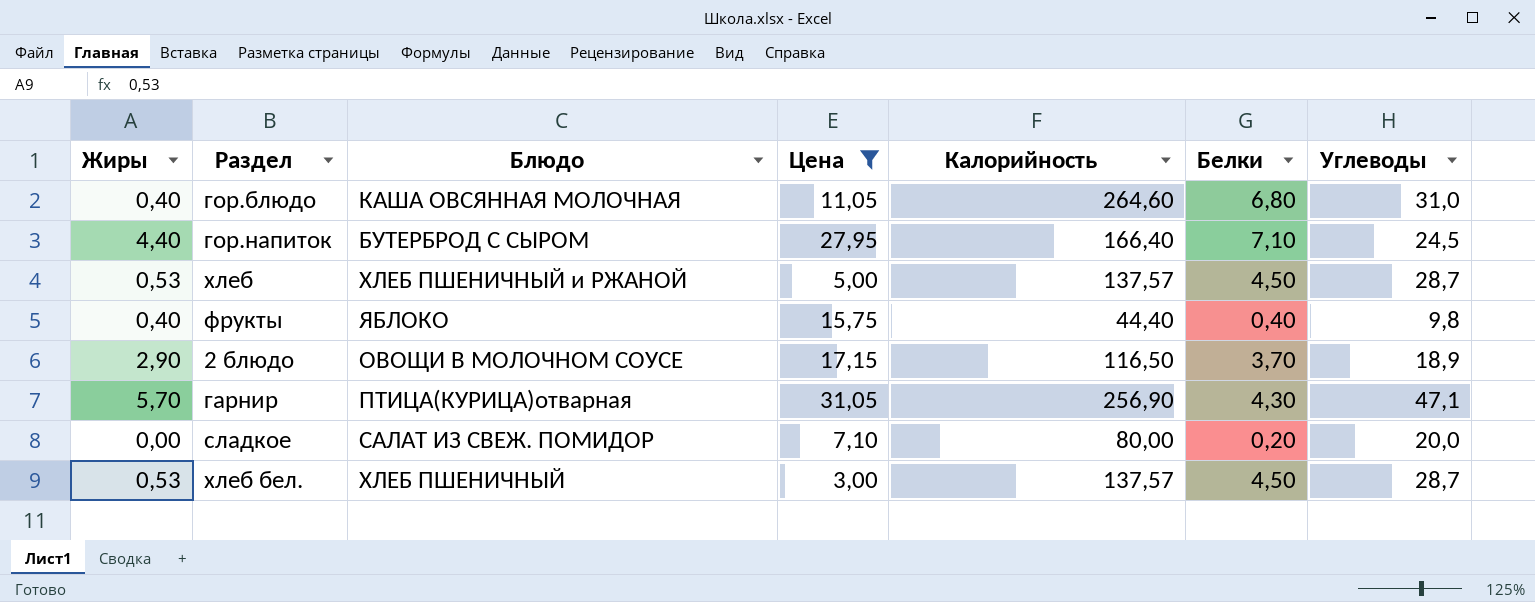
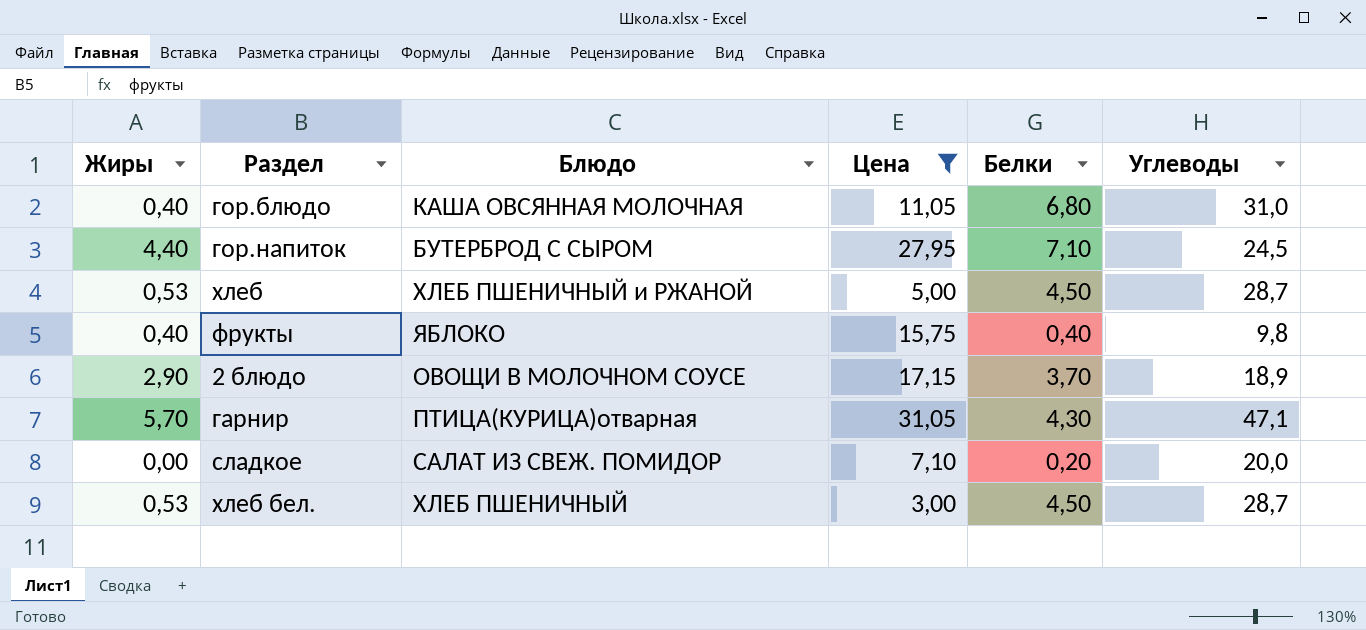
column Калорийность | position: 5 -> none

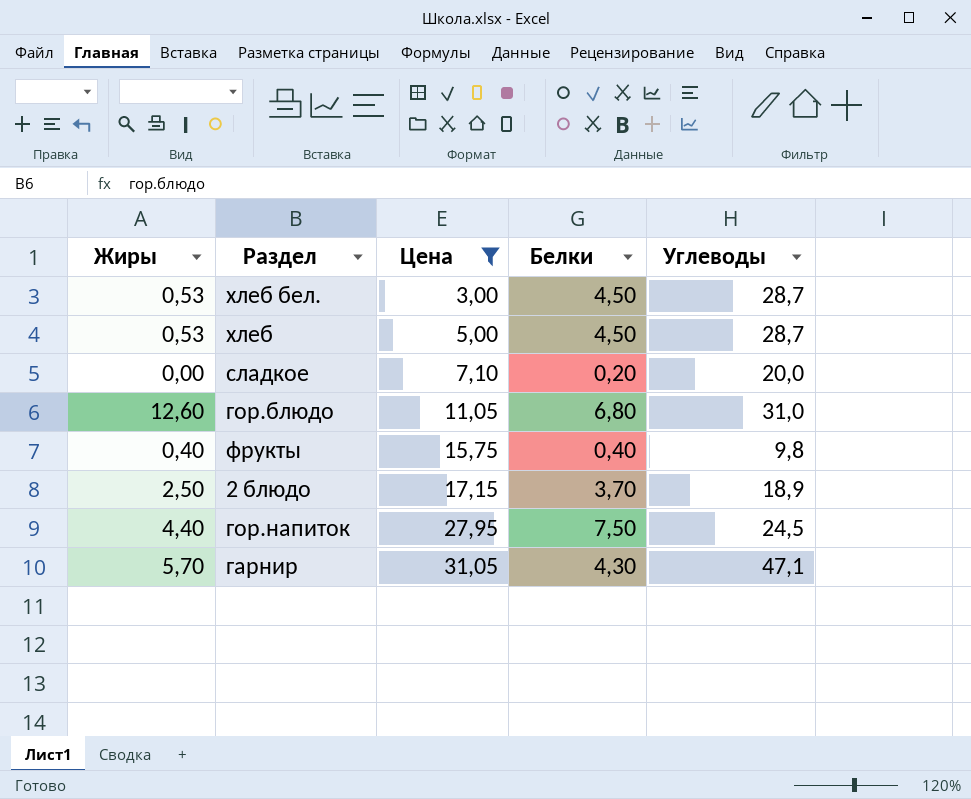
row order: none -> Цена ascending
column Блюдо | position: 3 -> none
гор.блюдо | Жиры: 0,40 -> 12,60
2 блюдо | Жиры: 2,90 -> 2,50
гор.напиток | Белки: 7,10 -> 7,50

